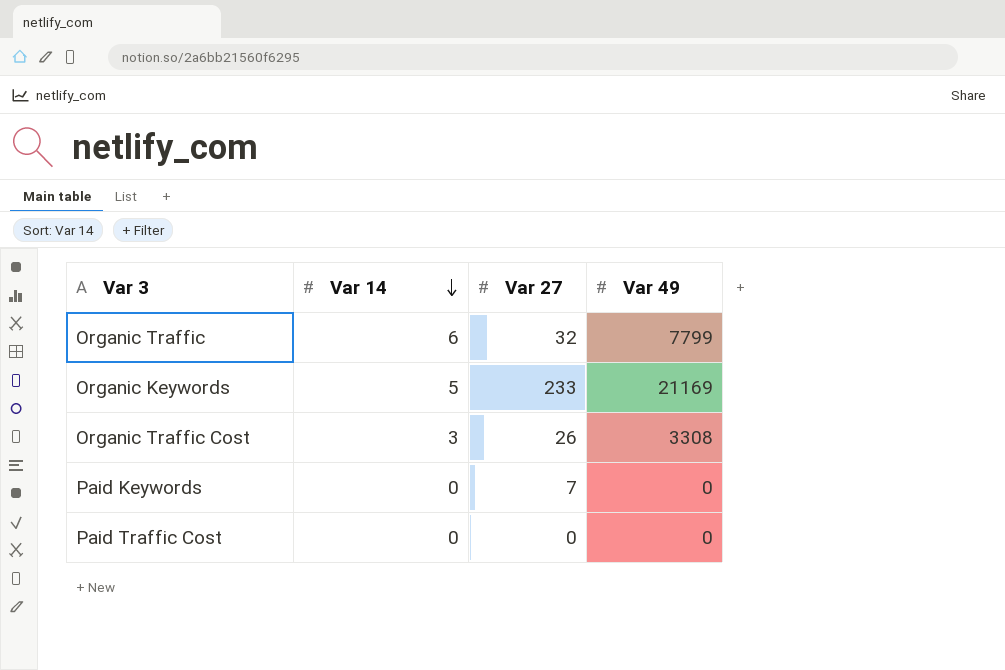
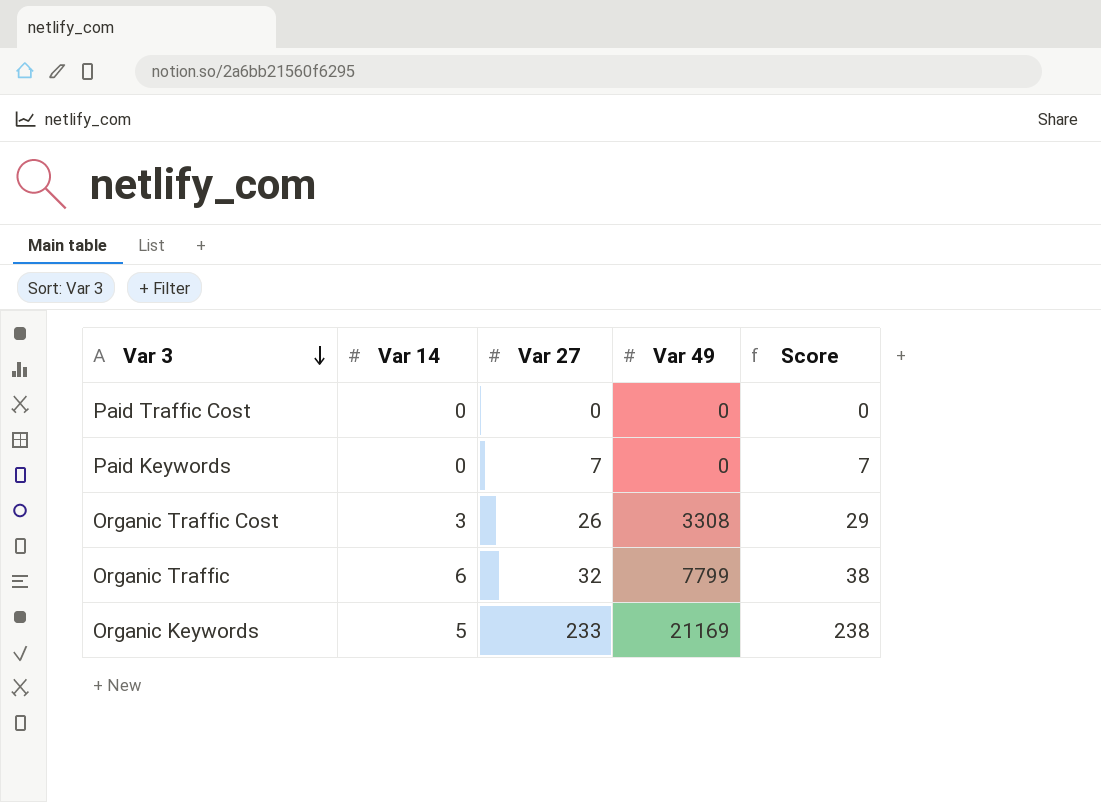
row order: Var 14 descending -> Var 3 descending
column Score | formula: none -> [Var 14] + [Var 27]

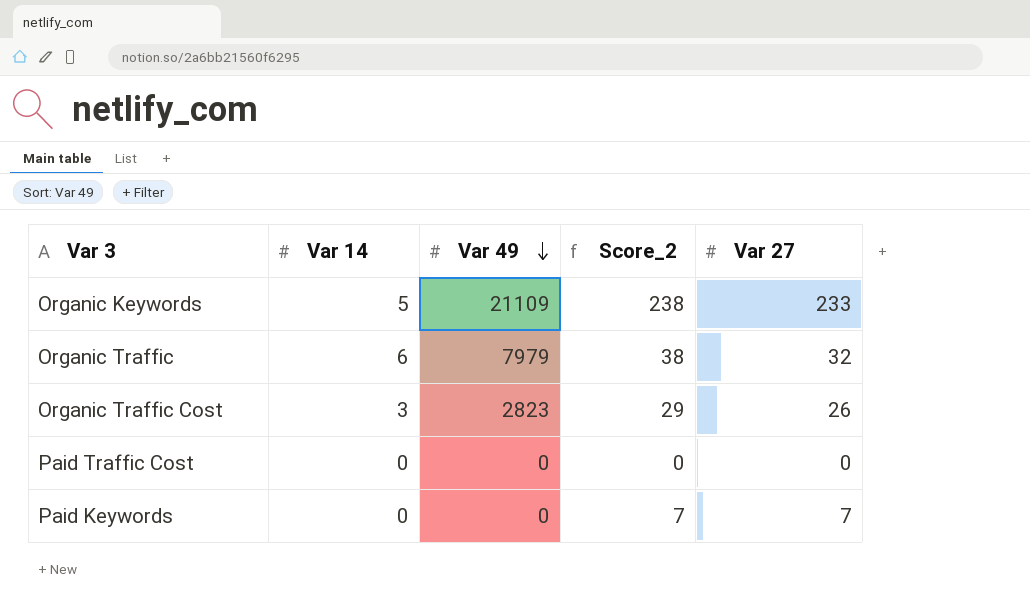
row order: Var 3 descending -> Var 49 descending
column name: Score -> Score_2
column Var 27 | position: 3 -> 5
Organic Keywords | Var 49: 21169 -> 21109
Organic Traffic | Var 49: 7799 -> 7979
Organic Traffic Cost | Var 49: 3308 -> 2823

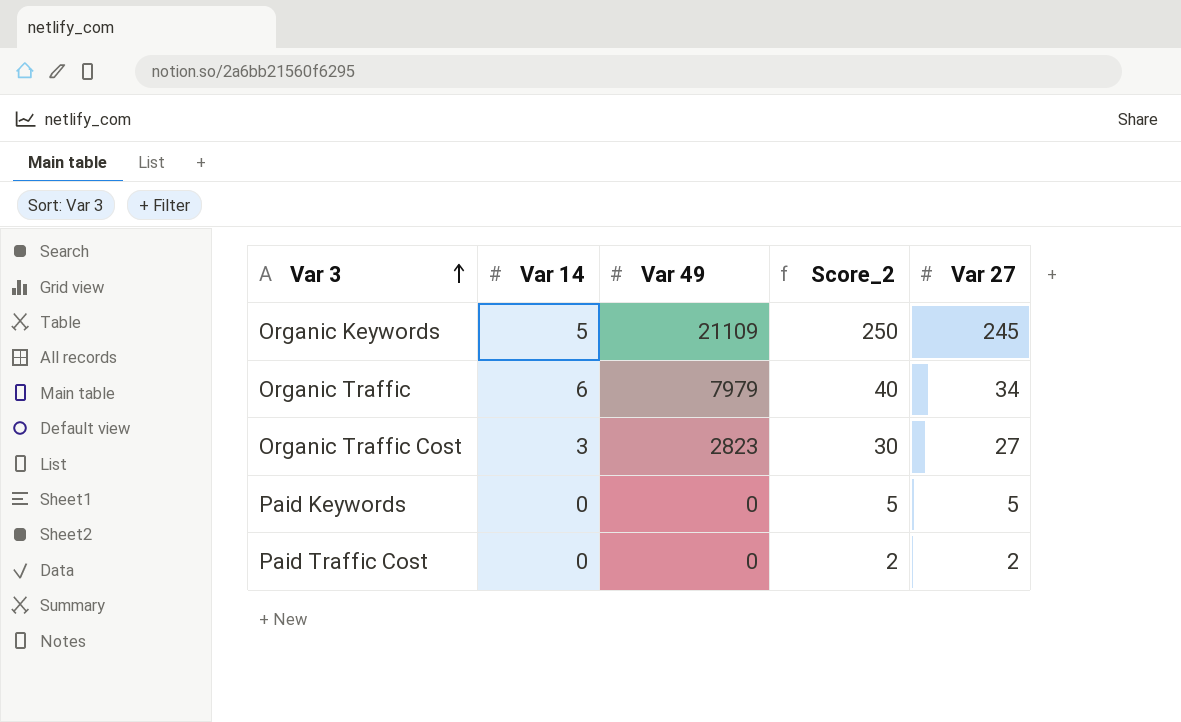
row order: Var 49 descending -> Var 3 ascending
Organic Keywords | Score_2: 238 -> 250
Organic Keywords | Var 27: 233 -> 245
Organic Traffic | Score_2: 38 -> 40
Organic Traffic | Var 27: 32 -> 34
Organic Traffic Cost | Score_2: 29 -> 30
Organic Traffic Cost | Var 27: 26 -> 27
Paid Keywords | Score_2: 7 -> 5
Paid Keywords | Var 27: 7 -> 5
Paid Traffic Cost | Score_2: 0 -> 2
Paid Traffic Cost | Var 27: 0 -> 2

